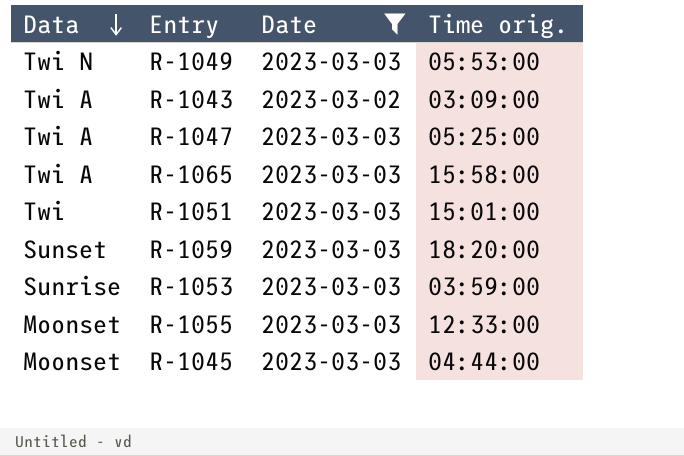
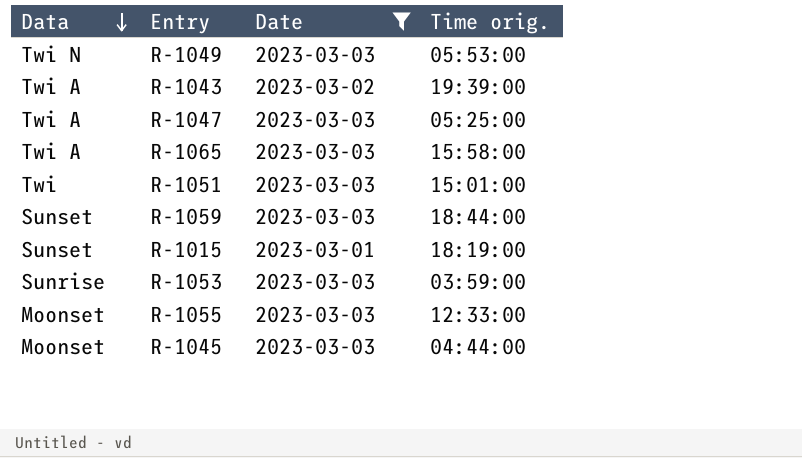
R-1043 | Time orig.: 03:09:00 -> 19:39:00
R-1059 | Time orig.: 18:20:00 -> 18:44:00
row R-1015: none -> Sunset | 2023-03-01 | 18:19:00

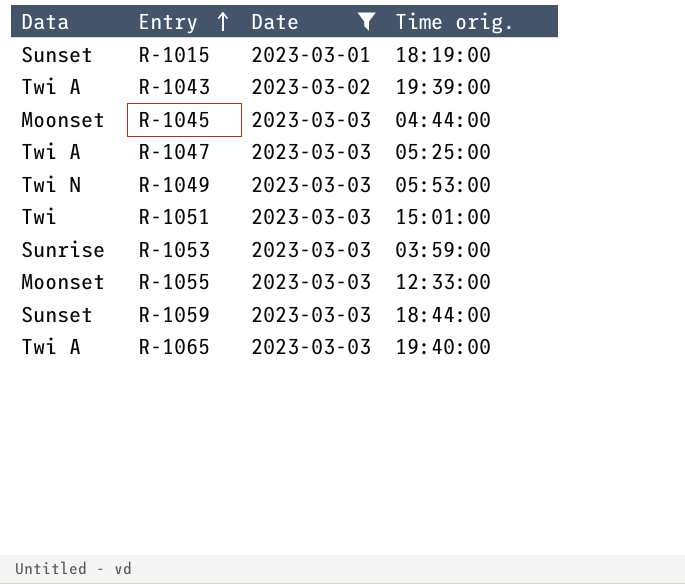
row order: Data descending -> Entry ascending
R-1065 | Time orig.: 15:58:00 -> 19:40:00

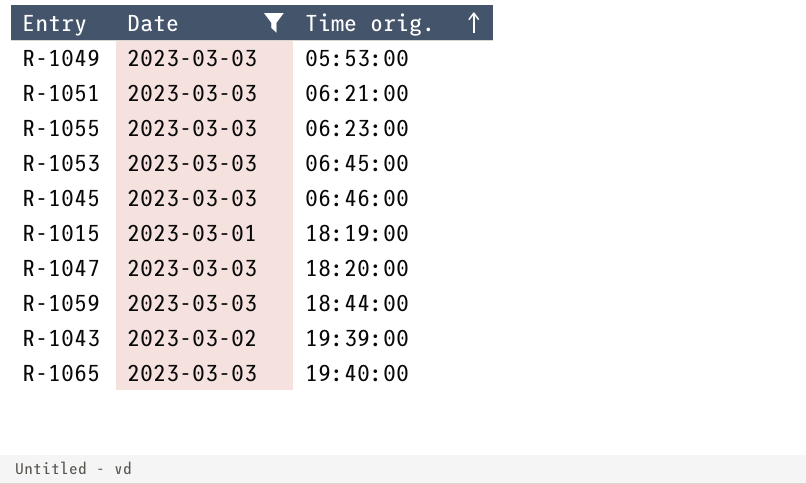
row order: Entry ascending -> Time orig. ascending
column Data | position: 1 -> none
R-1051 | Time orig.: 15:01:00 -> 06:21:00
R-1055 | Time orig.: 12:33:00 -> 06:23:00
R-1053 | Time orig.: 03:59:00 -> 06:45:00
R-1045 | Time orig.: 04:44:00 -> 06:46:00
R-1047 | Time orig.: 05:25:00 -> 18:20:00

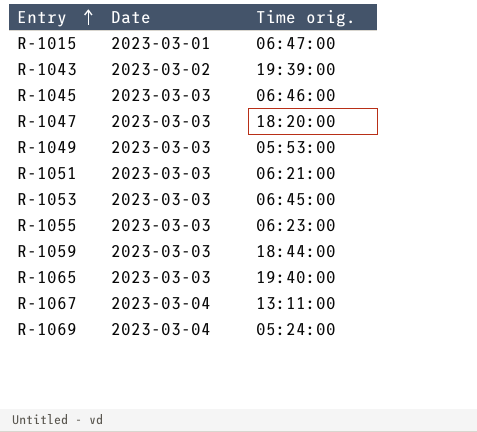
filter: Date != 2023-03-04 -> none
row order: Time orig. ascending -> Entry ascending
R-1015 | Time orig.: 18:19:00 -> 06:47:00

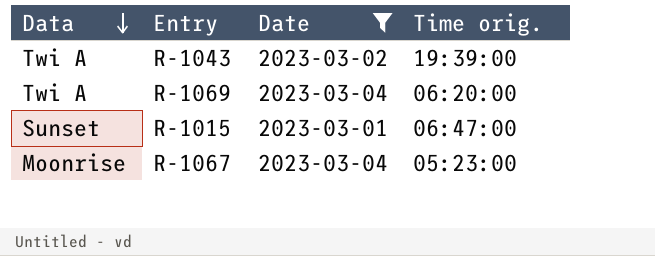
filter: none -> Date != 2023-03-03
row order: Entry ascending -> Data descending
column Data | position: none -> 1
R-1069 | Time orig.: 05:24:00 -> 06:20:00
R-1067 | Time orig.: 13:11:00 -> 05:23:00

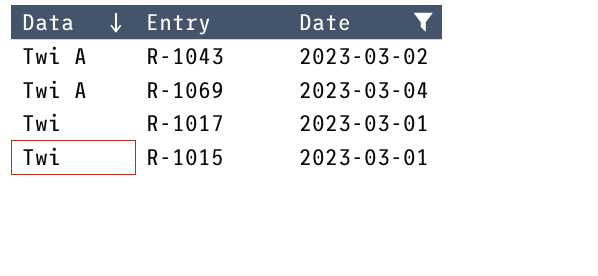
column Time orig. | position: 4 -> none
row R-1067: Moonrise | 2023-03-04 | 05:23:00 -> none
row R-1017: none -> Twi | 2023-03-01
R-1015 | Data: Sunset -> Twi

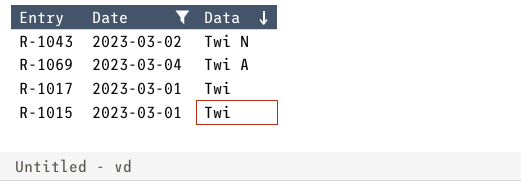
column Data | position: 1 -> 3
R-1043 | Data: Twi A -> Twi N

